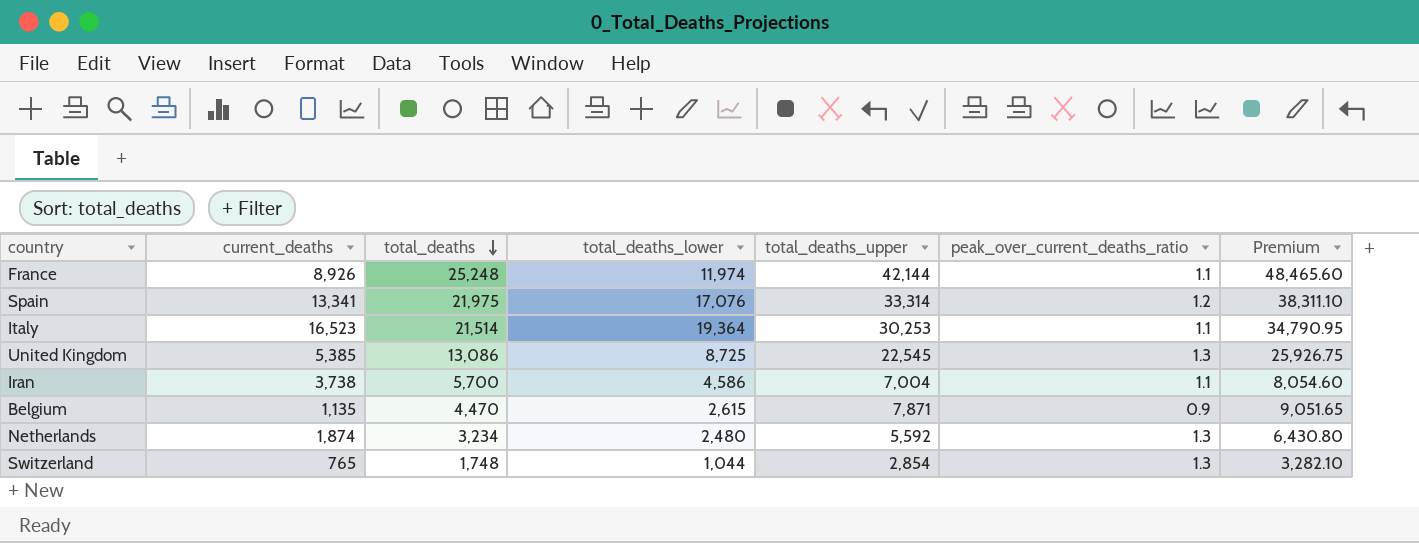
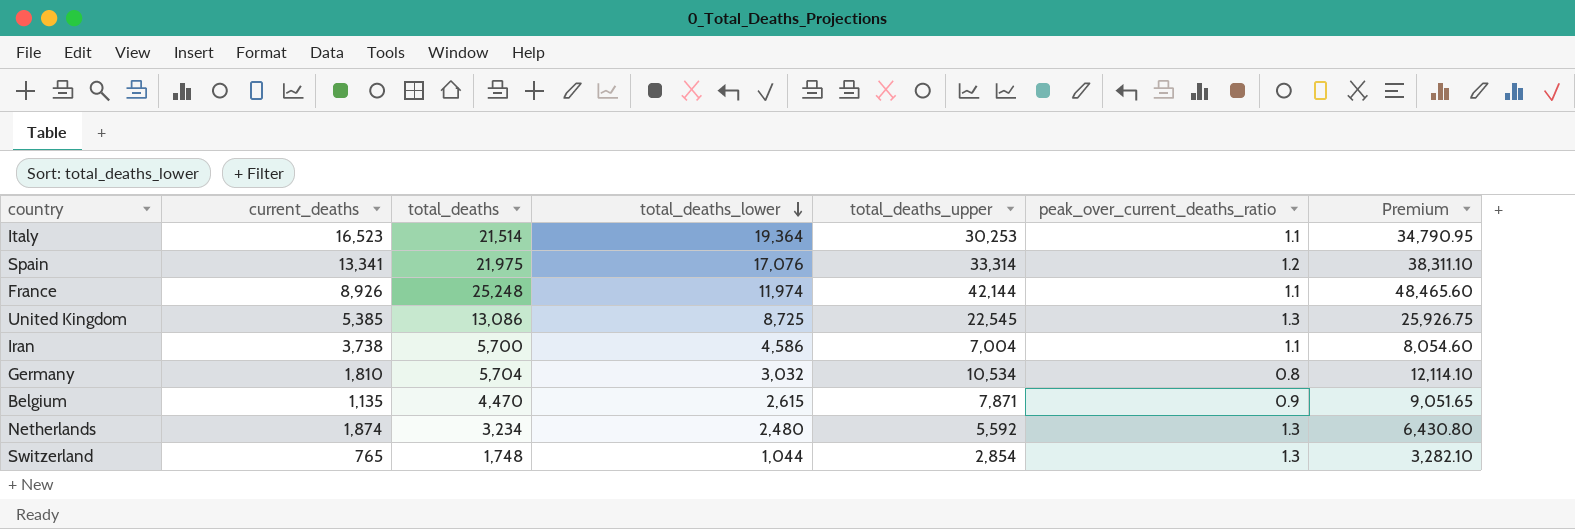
row order: total_deaths descending -> total_deaths_lower descending
row Germany: none -> 1,810 | 5,704 | 3,032 | 10,534 | 0.8 | 12,114.10

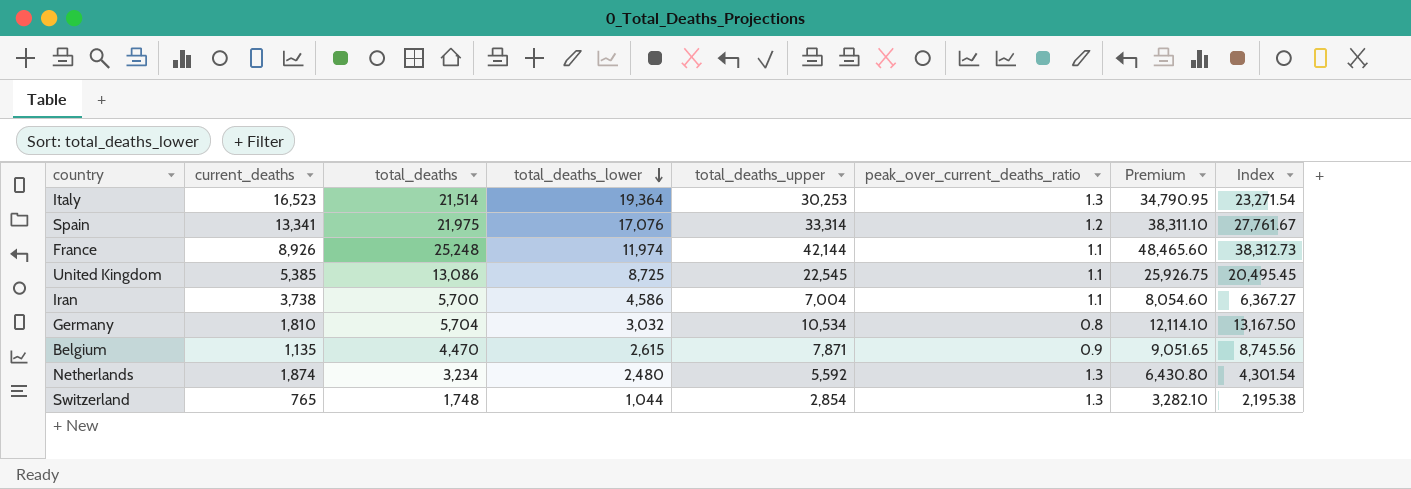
column Index | formula: none -> [total_deaths_upper] / [peak_over_current_deaths_ratio]
Italy | peak_over_current_deaths_ratio: 1.1 -> 1.3
United Kingdom | peak_over_current_deaths_ratio: 1.3 -> 1.1

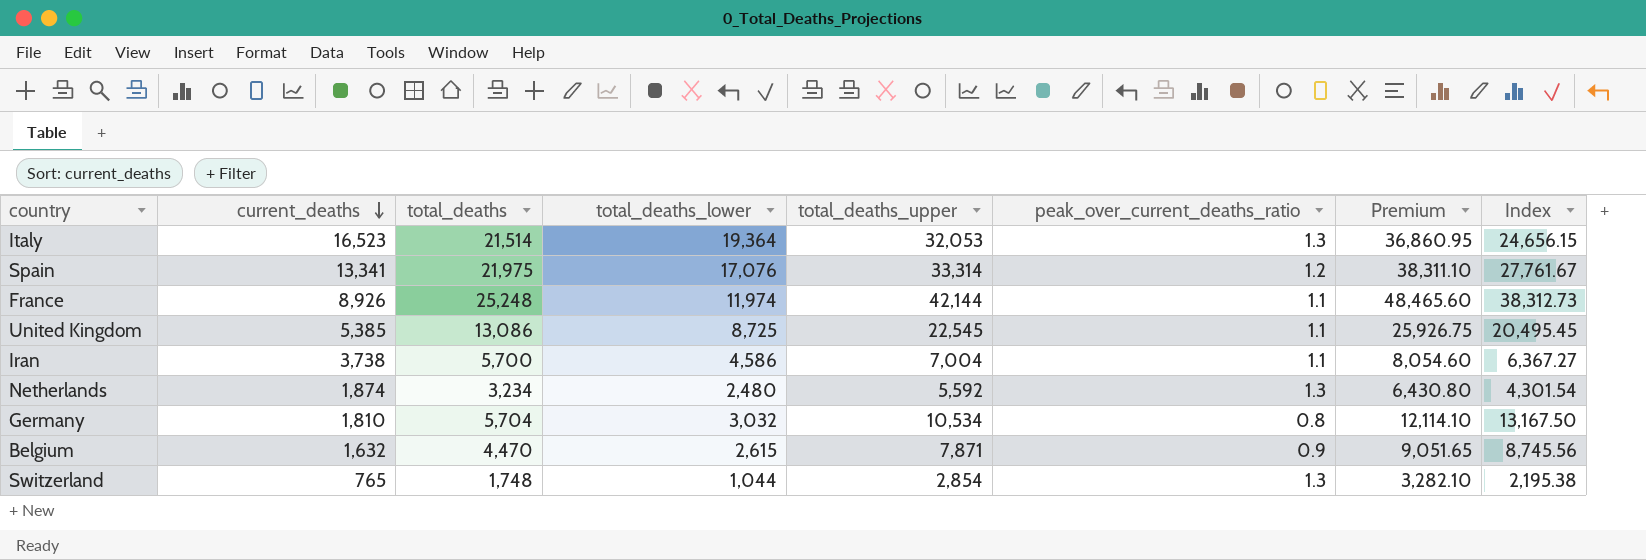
row order: total_deaths_lower descending -> current_deaths descending
Italy | total_deaths_upper: 30,253 -> 32,053
Italy | Premium: 34,790.95 -> 36,860.95
Italy | Index: 23,271.54 -> 24,656.15
Belgium | current_deaths: 1,135 -> 1,632

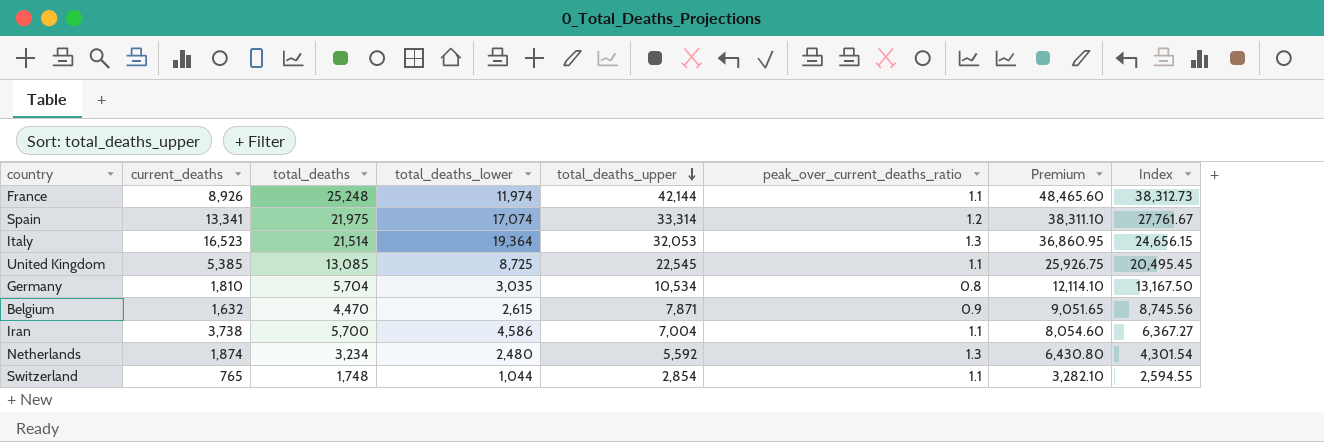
row order: current_deaths descending -> total_deaths_upper descending
Spain | total_deaths_lower: 17,076 -> 17,074
United Kingdom | total_deaths: 13,086 -> 13,085
Germany | total_deaths_lower: 3,032 -> 3,035
Switzerland | peak_over_current_deaths_ratio: 1.3 -> 1.1
Switzerland | Index: 2,195.38 -> 2,594.55

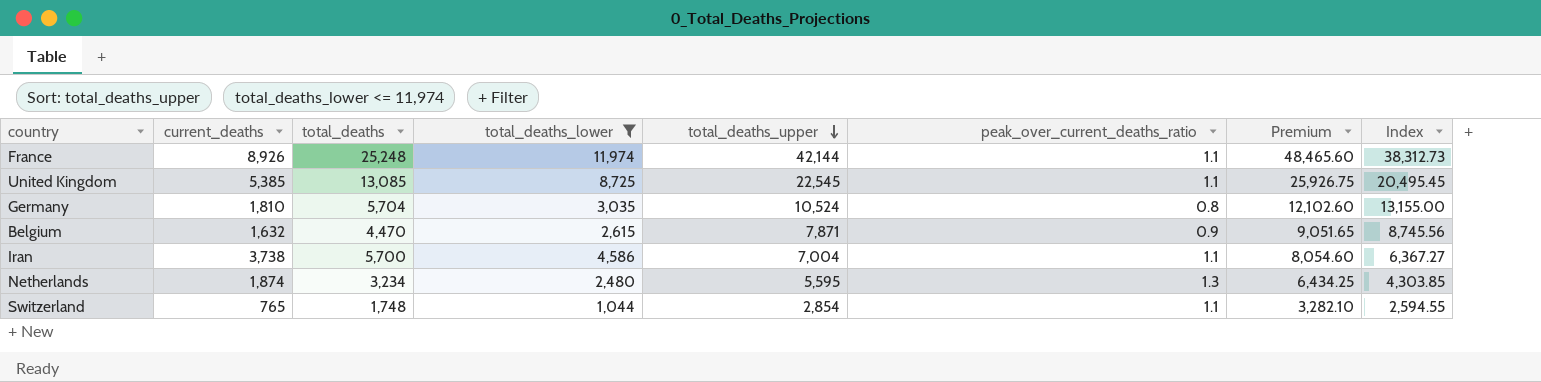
filter: none -> total_deaths_lower <= 11,974
Germany | total_deaths_upper: 10,534 -> 10,524
Germany | Premium: 12,114.10 -> 12,102.60
Germany | Index: 13,167.50 -> 13,155.00
Netherlands | total_deaths_upper: 5,592 -> 5,595
Netherlands | Premium: 6,430.80 -> 6,434.25
Netherlands | Index: 4,301.54 -> 4,303.85

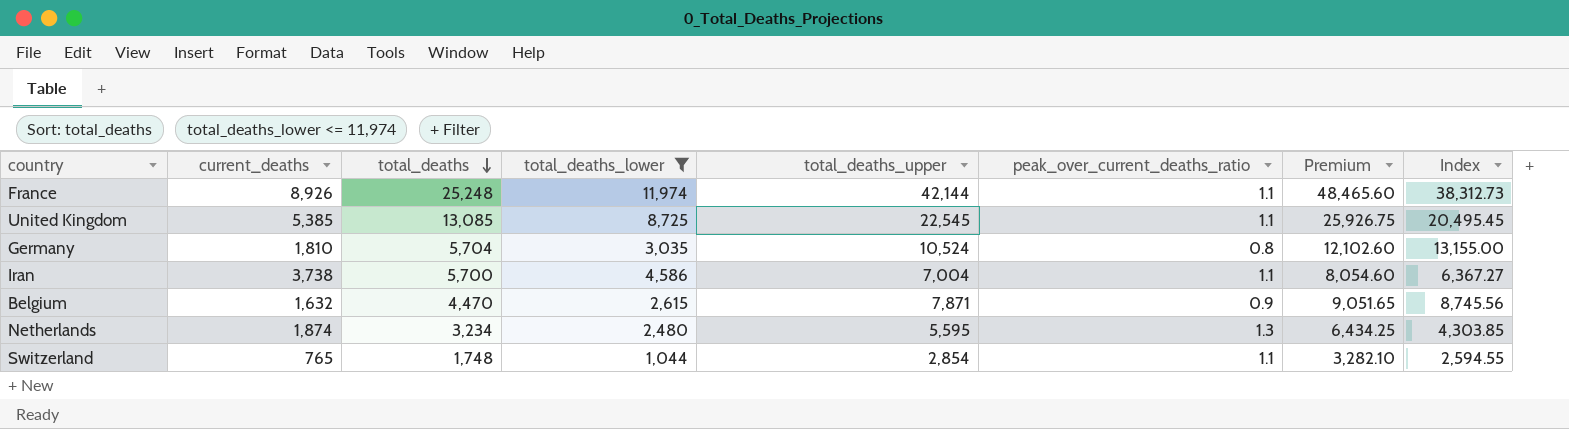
row order: total_deaths_upper descending -> total_deaths descending

